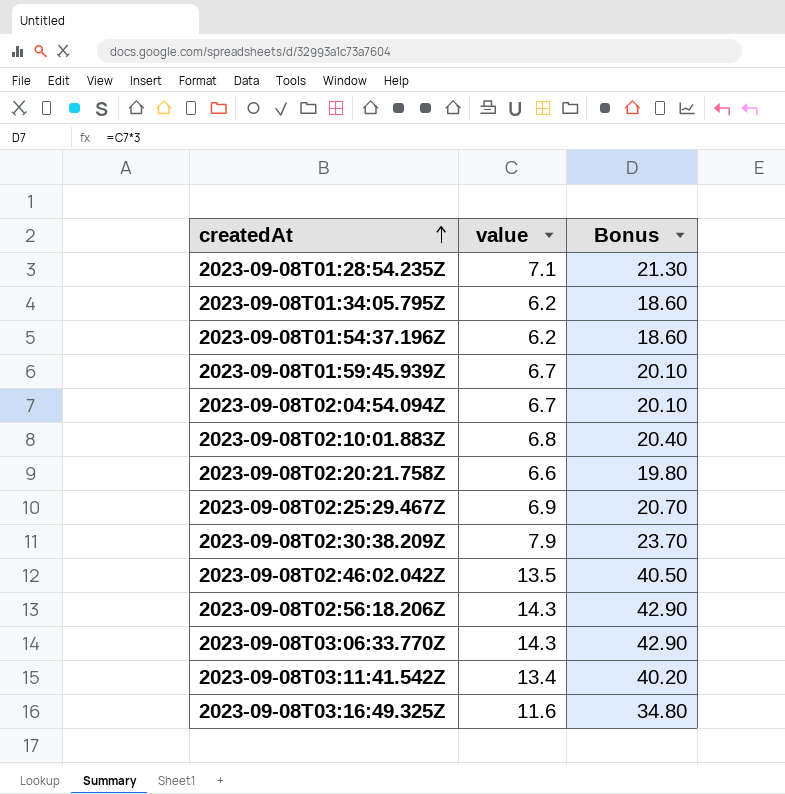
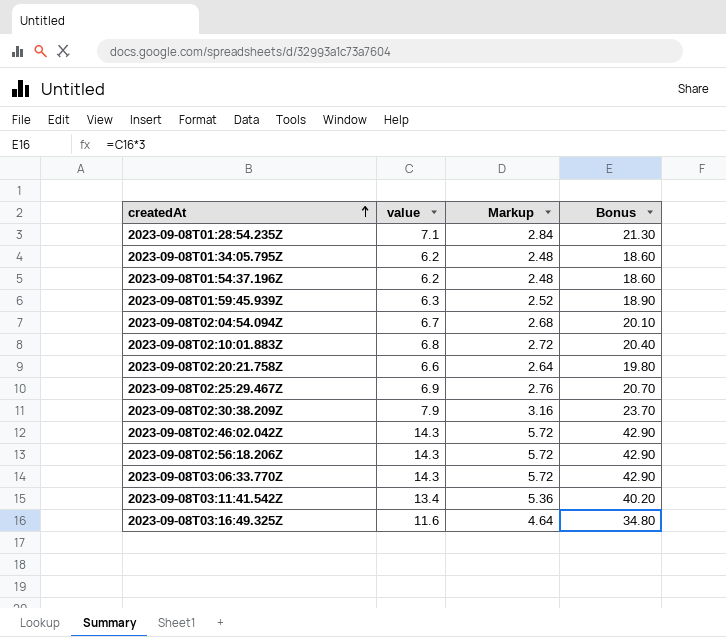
column Markup | formula: none -> [value] * 0.4
2023-09-08T01:59:45.939Z | value: 6.7 -> 6.3
2023-09-08T01:59:45.939Z | Bonus: 20.10 -> 18.90
2023-09-08T02:46:02.042Z | value: 13.5 -> 14.3
2023-09-08T02:46:02.042Z | Bonus: 40.50 -> 42.90

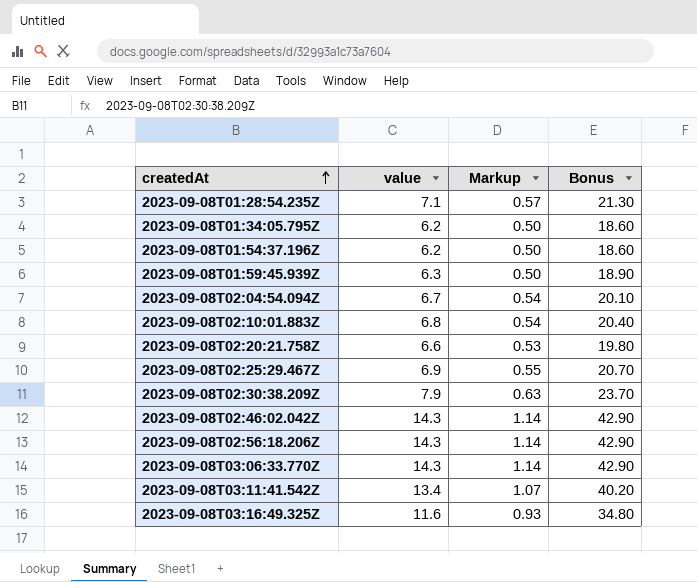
column Markup | formula: [value] * 0.4 -> [value] * 0.08

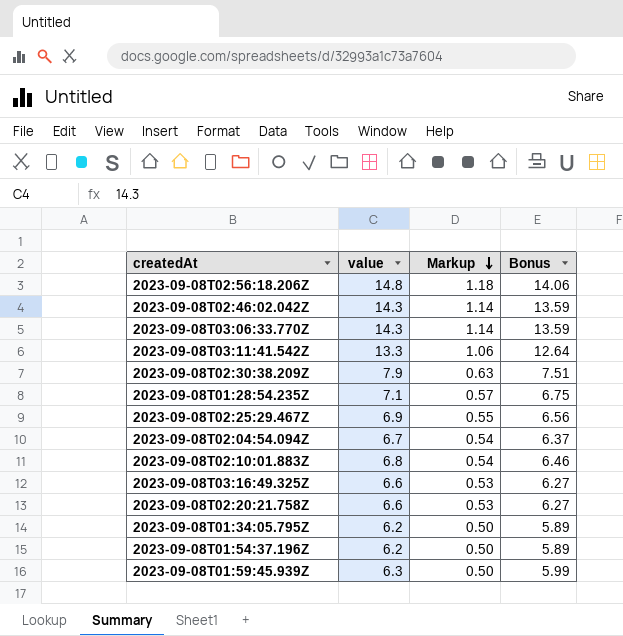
row order: createdAt ascending -> Markup descending
column Bonus | formula: [value] * 3 -> [value] * 0.95
2023-09-08T02:56:18.206Z | value: 14.3 -> 14.8
2023-09-08T02:56:18.206Z | Markup: 1.14 -> 1.18
2023-09-08T03:11:41.542Z | value: 13.4 -> 13.3
2023-09-08T03:11:41.542Z | Markup: 1.07 -> 1.06
2023-09-08T03:16:49.325Z | value: 11.6 -> 6.6
2023-09-08T03:16:49.325Z | Markup: 0.93 -> 0.53

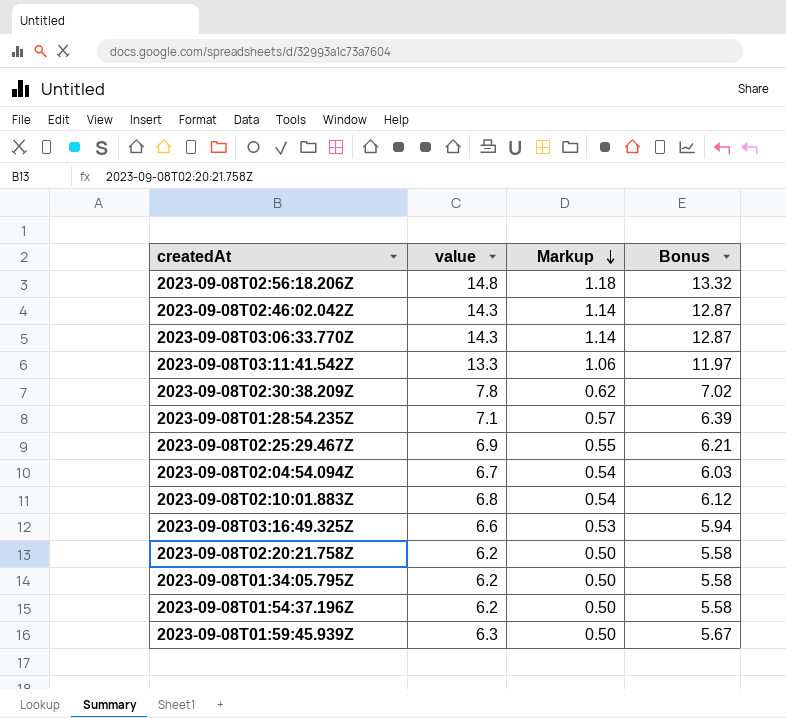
column Bonus | formula: [value] * 0.95 -> [value] * 0.9
2023-09-08T02:30:38.209Z | value: 7.9 -> 7.8
2023-09-08T02:30:38.209Z | Markup: 0.63 -> 0.62
2023-09-08T02:20:21.758Z | value: 6.6 -> 6.2
2023-09-08T02:20:21.758Z | Markup: 0.53 -> 0.50

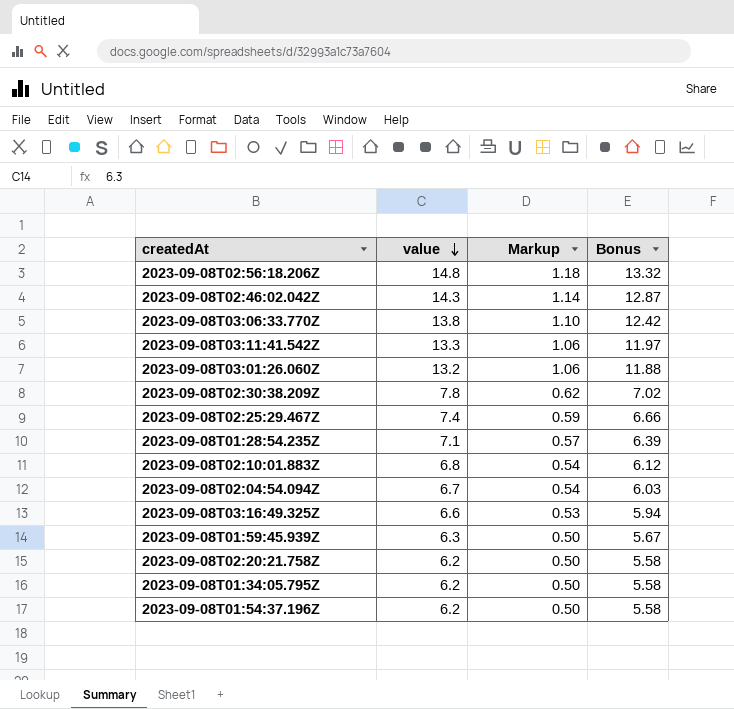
row order: Markup descending -> value descending
2023-09-08T03:06:33.770Z | value: 14.3 -> 13.8
2023-09-08T03:06:33.770Z | Markup: 1.14 -> 1.10
2023-09-08T03:06:33.770Z | Bonus: 12.87 -> 12.42
row 2023-09-08T03:01:26.060Z: none -> 13.2 | 1.06 | 11.88
2023-09-08T02:25:29.467Z | value: 6.9 -> 7.4
2023-09-08T02:25:29.467Z | Markup: 0.55 -> 0.59
2023-09-08T02:25:29.467Z | Bonus: 6.21 -> 6.66

